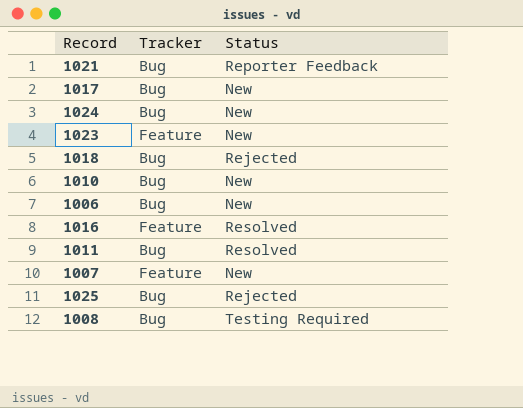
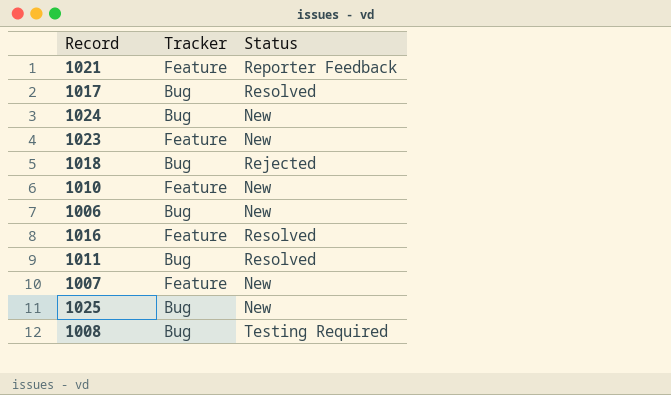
1021 | Tracker: Bug -> Feature
1017 | Status: New -> Resolved
1010 | Tracker: Bug -> Feature
1025 | Status: Rejected -> New

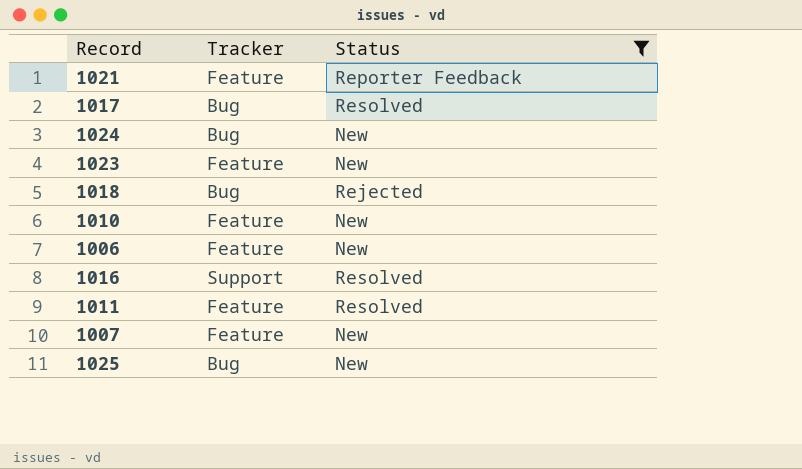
filter: none -> Status != Testing Required
1006 | Tracker: Bug -> Feature
1016 | Tracker: Feature -> Support
1011 | Tracker: Bug -> Feature

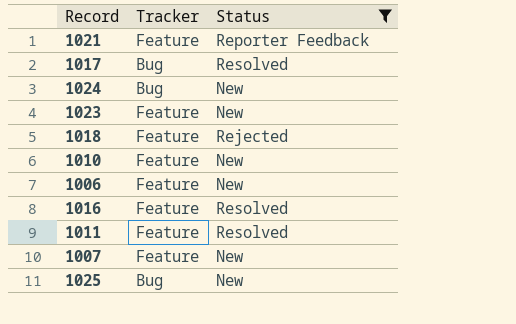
1018 | Tracker: Bug -> Feature
1016 | Tracker: Support -> Feature

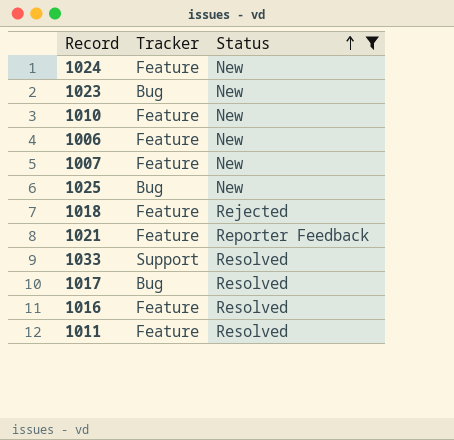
row order: none -> Status ascending
1024 | Tracker: Bug -> Feature
1023 | Tracker: Feature -> Bug
row 1033: none -> Support | Resolved

